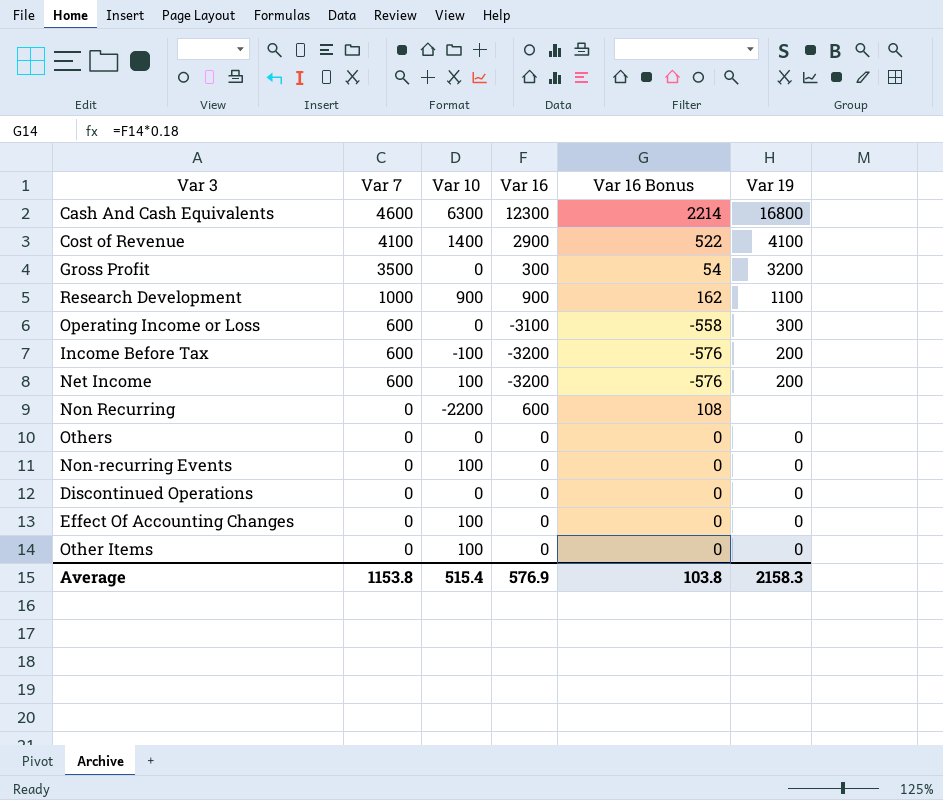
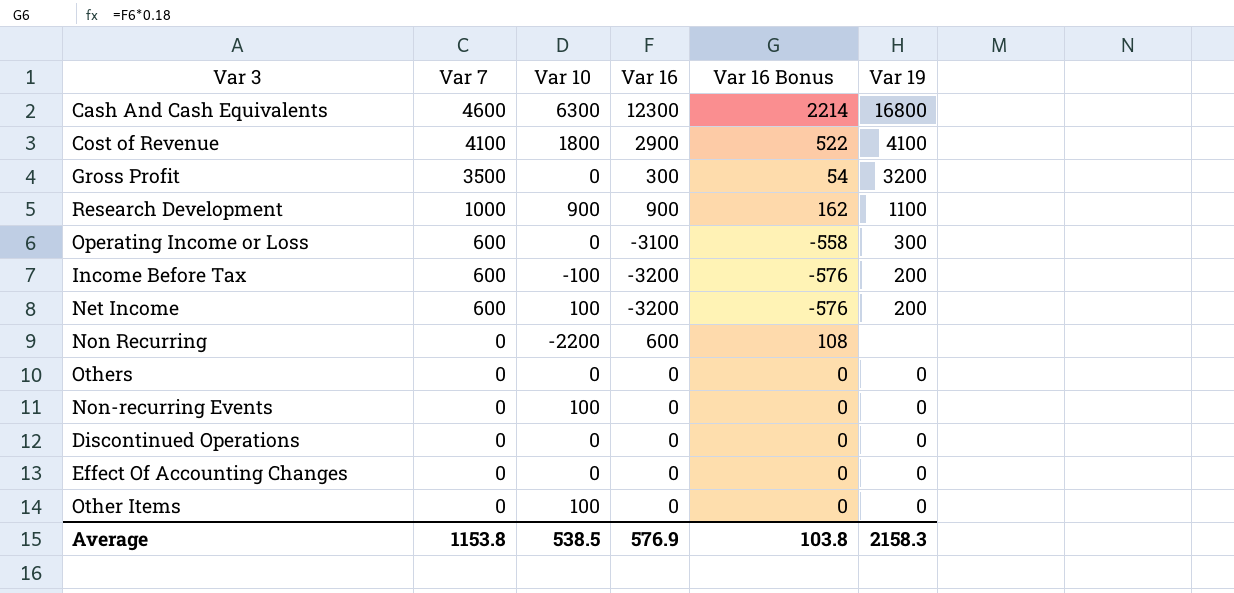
Cost of Revenue | Var 10: 1400 -> 1800
Effect Of Accounting Changes | Var 10: 100 -> 0
Average | Var 10: 515.4 -> 538.5

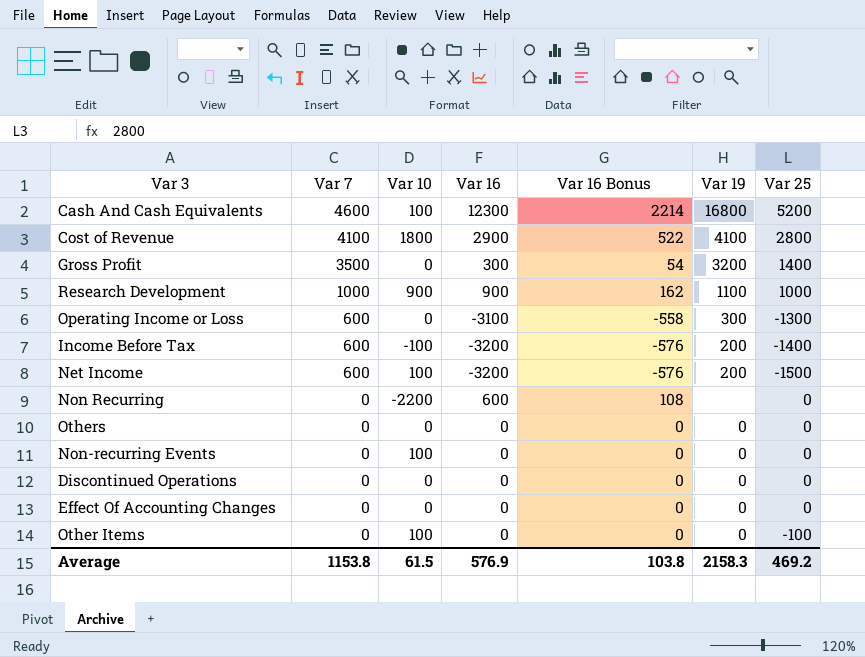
column Var 25 | position: none -> 7
Cash And Cash Equivalents | Var 10: 6300 -> 100
Average | Var 10: 538.5 -> 61.5

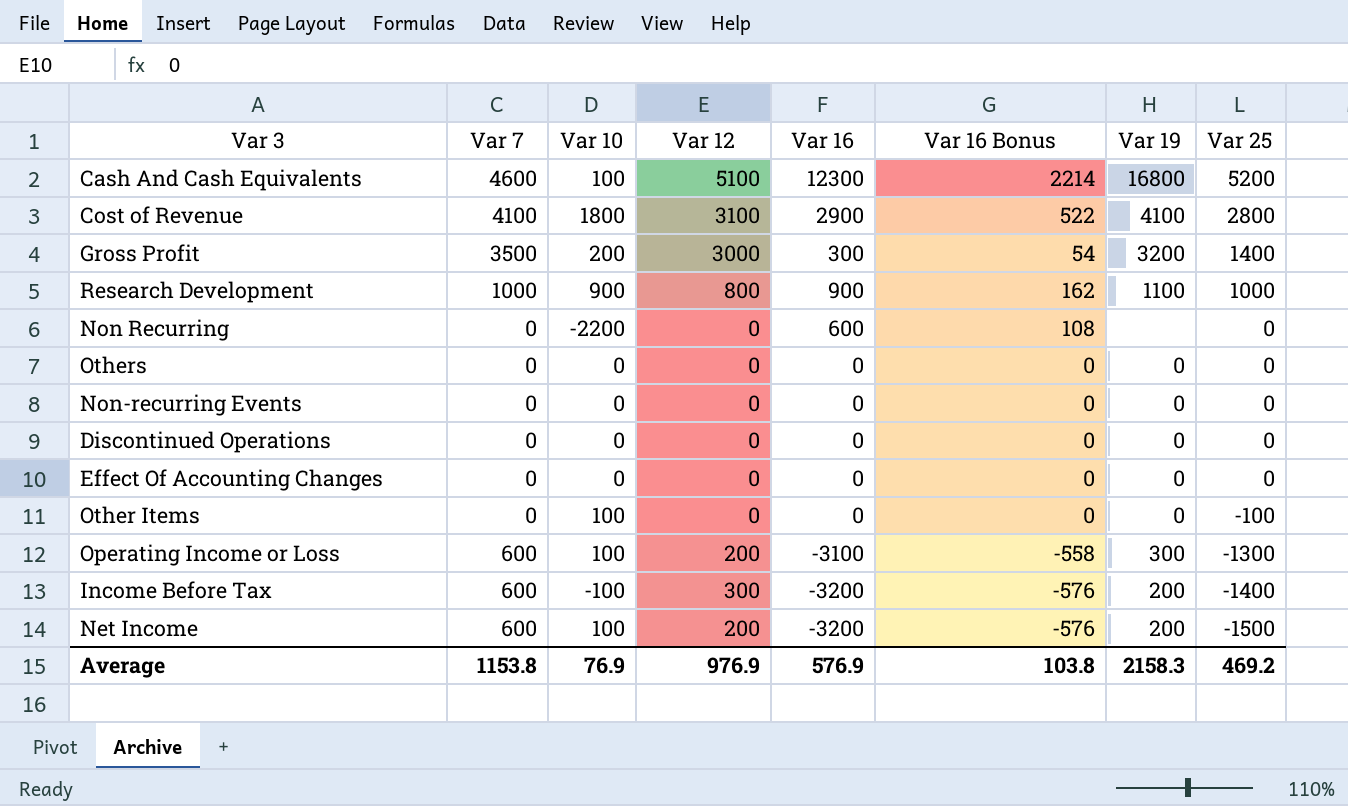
row order: Var 7 descending -> Var 25 descending
column Var 12 | position: none -> 4
Gross Profit | Var 10: 0 -> 200
Non-recurring Events | Var 10: 100 -> 0
Operating Income or Loss | Var 10: 0 -> 100
Average | Var 10: 61.5 -> 76.9

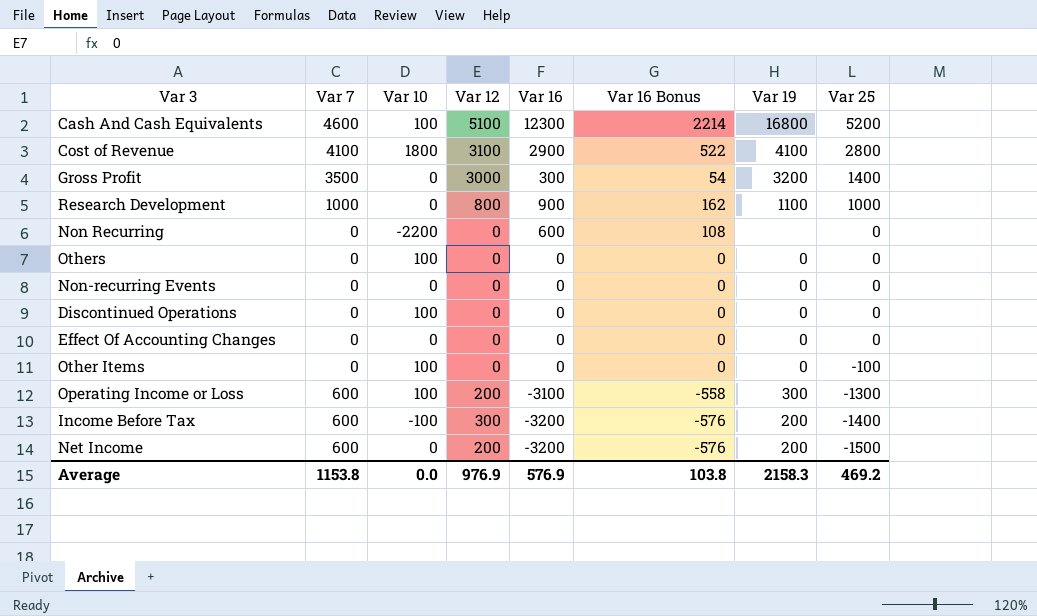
Gross Profit | Var 10: 200 -> 0
Research Development | Var 10: 900 -> 0
Others | Var 10: 0 -> 100
Discontinued Operations | Var 10: 0 -> 100
Net Income | Var 10: 100 -> 0
Average | Var 10: 76.9 -> 0.0

